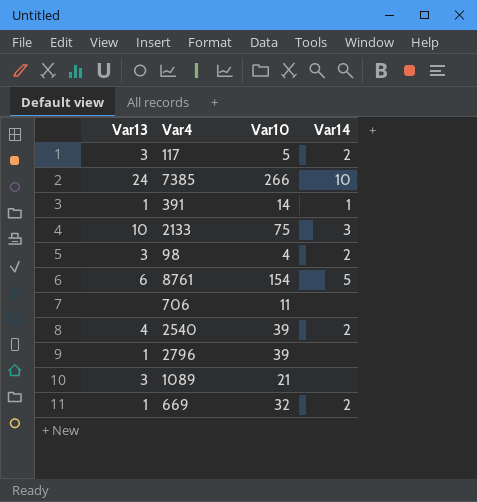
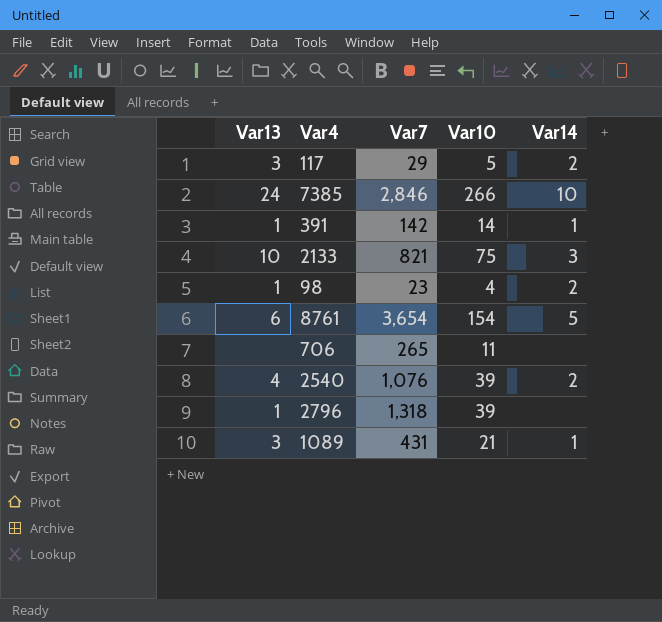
column Var7 | position: none -> 3
row 669: 1 | 32 | 2 -> none
98 | Var13: 3 -> 1
1089 | Var14: none -> 1

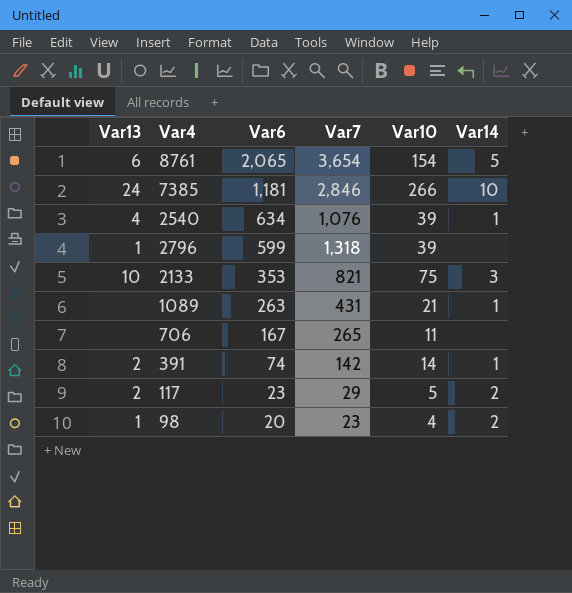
row order: none -> Var6 descending
column Var6 | position: none -> 3
2540 | Var14: 2 -> 1
1089 | Var13: 3 -> none
391 | Var13: 1 -> 2
117 | Var13: 3 -> 2

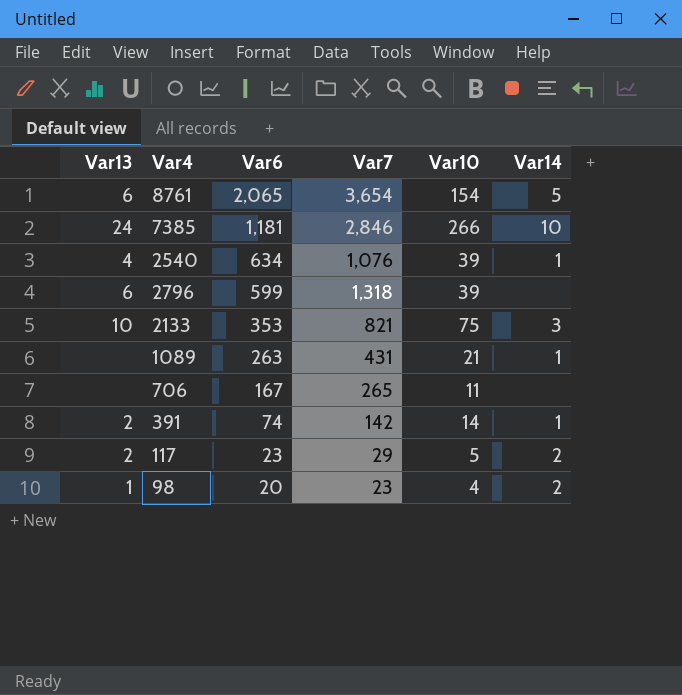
2796 | Var13: 1 -> 6

